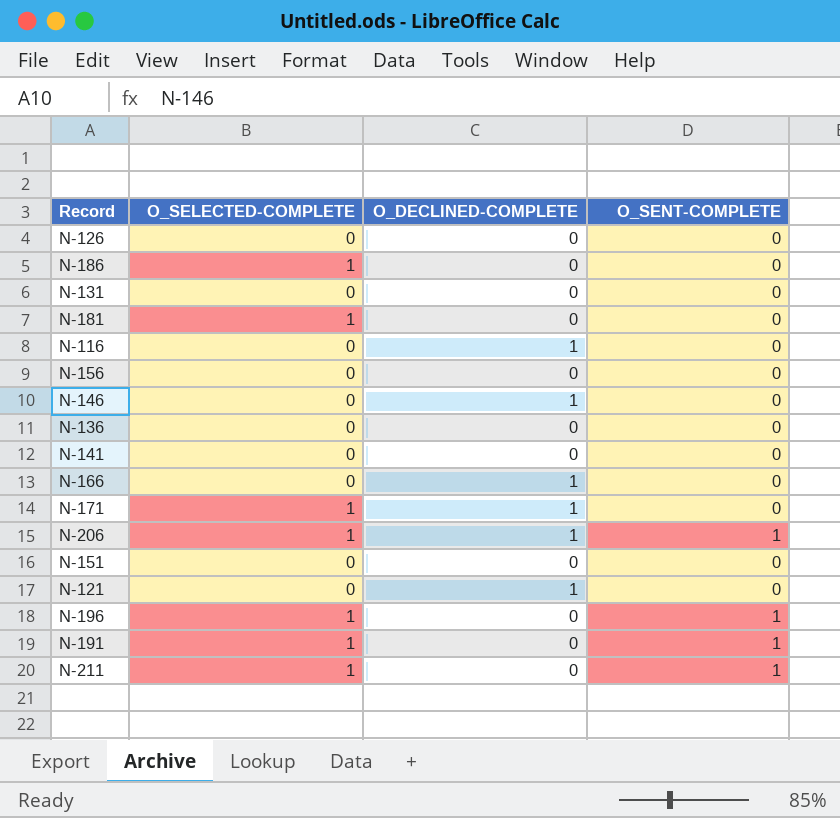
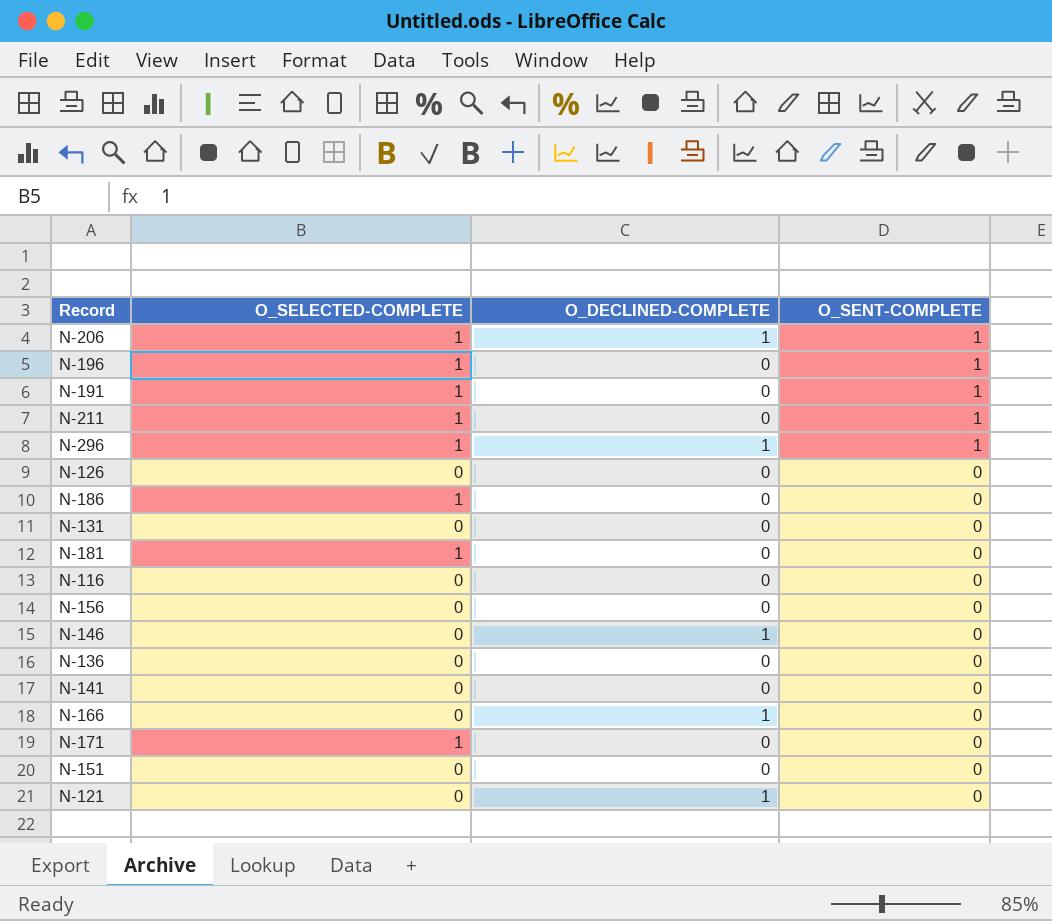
row order: none -> O_SENT-COMPLETE descending
row N-296: none -> 1 | 1 | 1
N-116 | O_DECLINED-COMPLETE: 1 -> 0
N-171 | O_DECLINED-COMPLETE: 1 -> 0

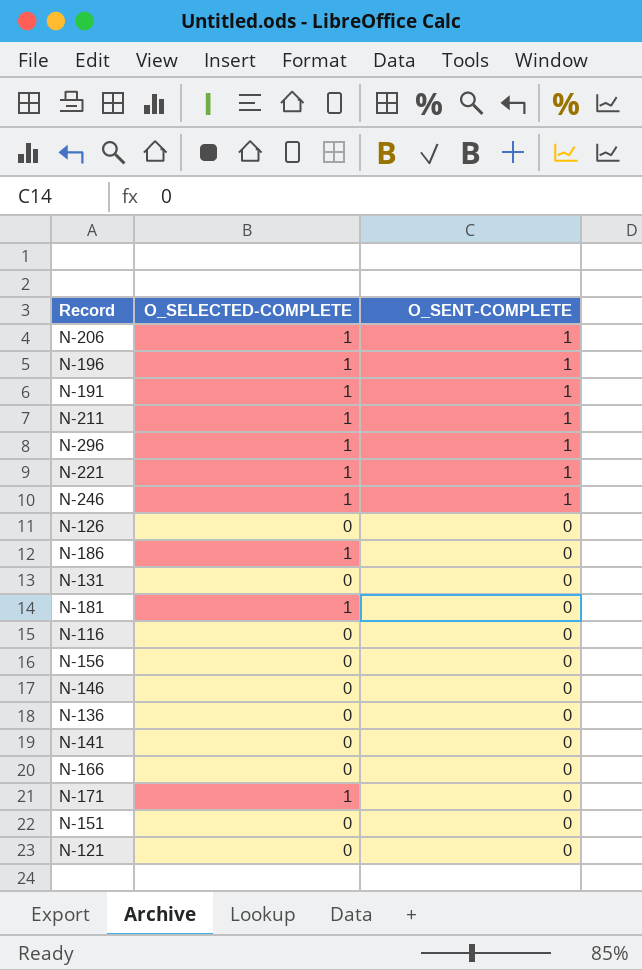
column O_DECLINED-COMPLETE | position: 3 -> none
row N-221: none -> 1 | 1
row N-246: none -> 1 | 1

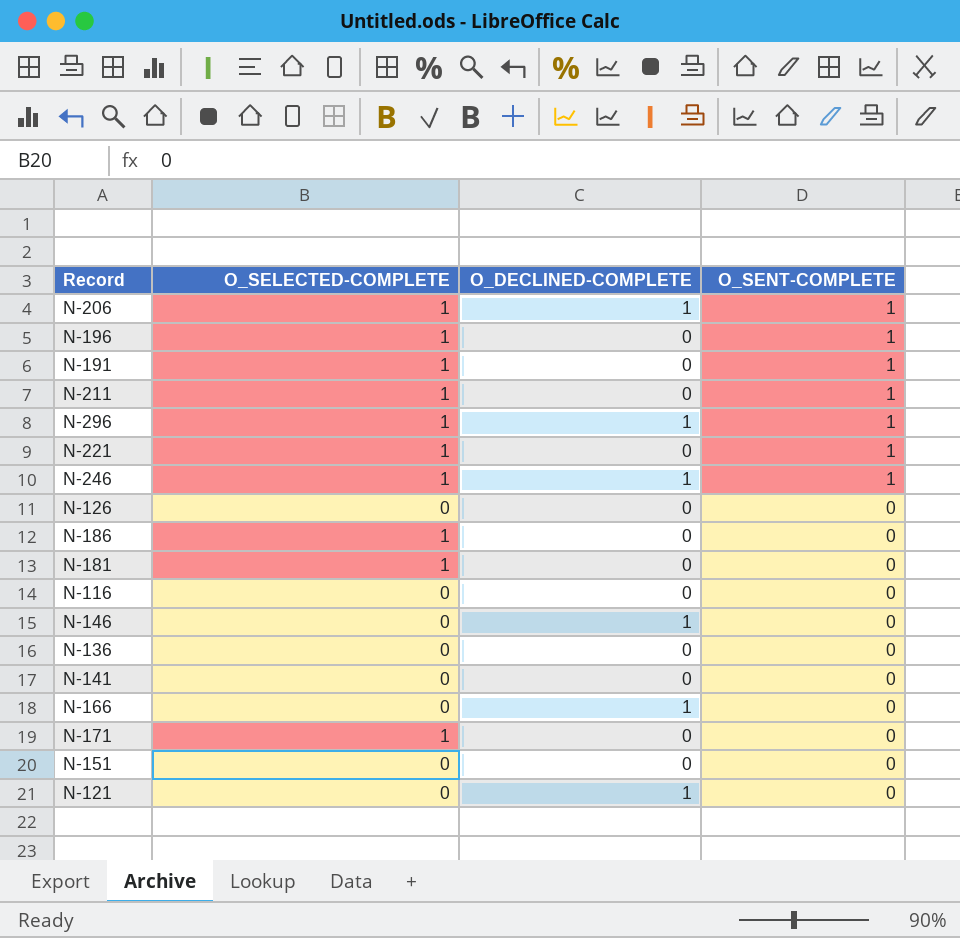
column O_DECLINED-COMPLETE | position: none -> 3
row N-131: 0 | 0 -> none
row N-156: 0 | 0 -> none

